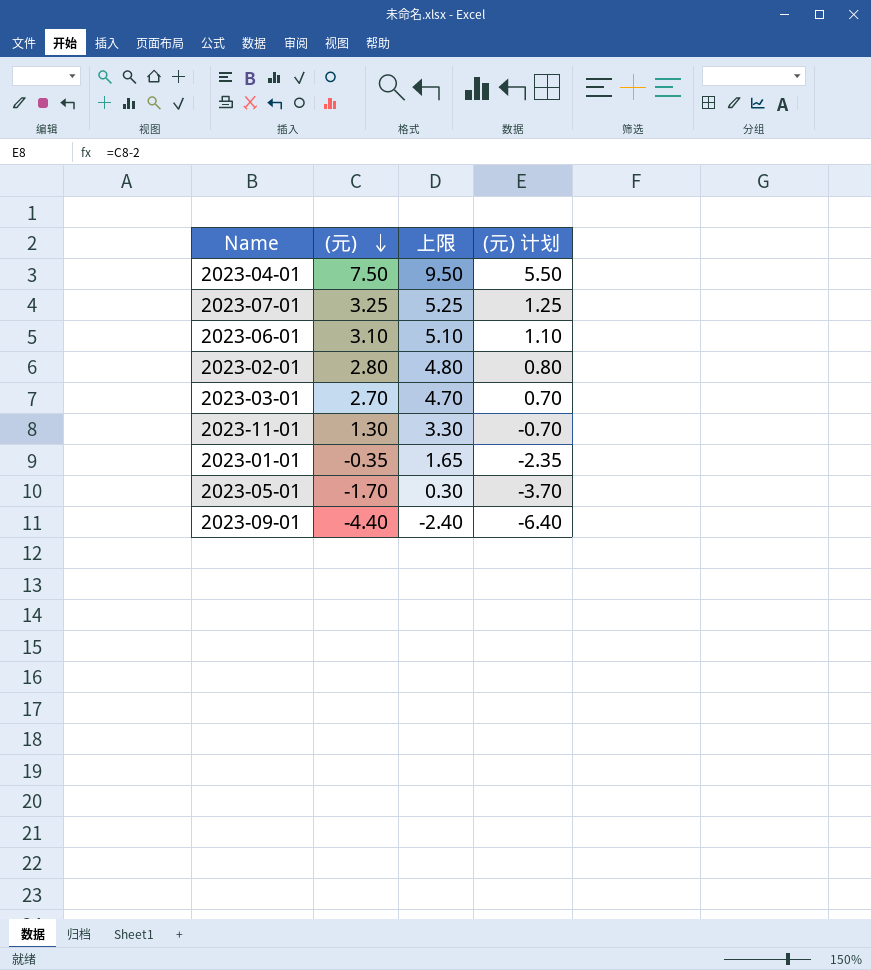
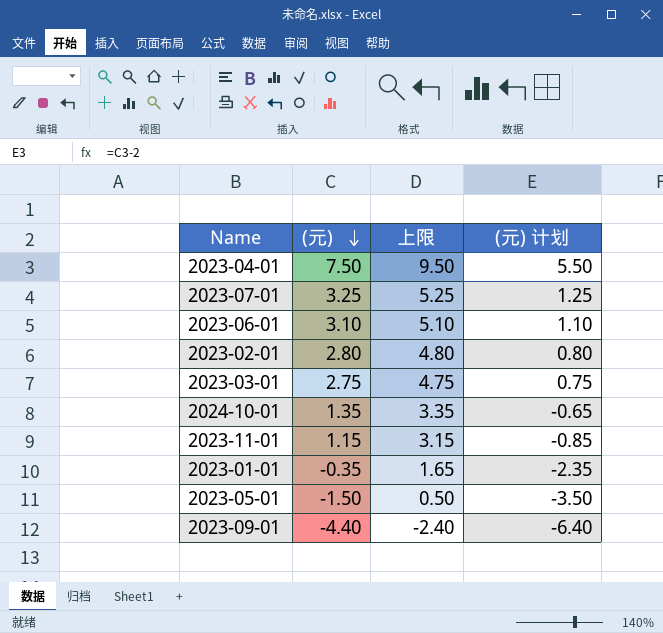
2023-03-01 | (元): 2.70 -> 2.75
2023-03-01 | 上限: 4.70 -> 4.75
2023-03-01 | (元) 计划: 0.70 -> 0.75
row 2024-10-01: none -> 1.35 | 3.35 | -0.65
2023-11-01 | (元): 1.30 -> 1.15
2023-11-01 | 上限: 3.30 -> 3.15
2023-11-01 | (元) 计划: -0.70 -> -0.85
2023-05-01 | (元): -1.70 -> -1.50
2023-05-01 | 上限: 0.30 -> 0.50
2023-05-01 | (元) 计划: -3.70 -> -3.50

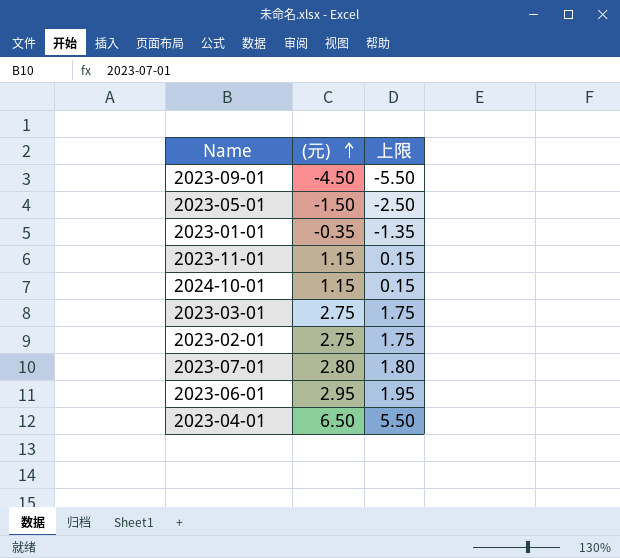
row order: (元) descending -> (元) ascending
column (元) 计划 | formula: [(元)] - 2 -> none
column 上限 | formula: [(元)] + 2 -> [(元)] - 1
2023-09-01 | (元): -4.40 -> -4.50
2024-10-01 | (元): 1.35 -> 1.15
2023-02-01 | (元): 2.80 -> 2.75
2023-07-01 | (元): 3.25 -> 2.80
2023-06-01 | (元): 3.10 -> 2.95
2023-04-01 | (元): 7.50 -> 6.50

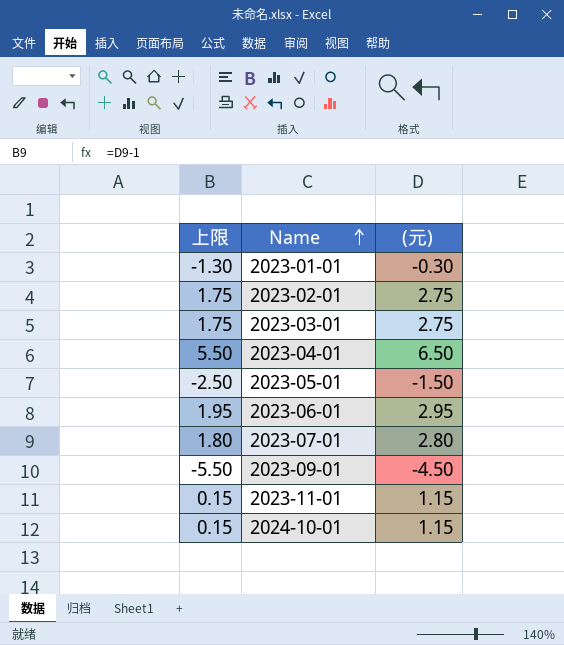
row order: (元) ascending -> Name ascending
column 上限 | position: 3 -> 1
2023-01-01 | 上限: -1.35 -> -1.30
2023-01-01 | (元): -0.35 -> -0.30

